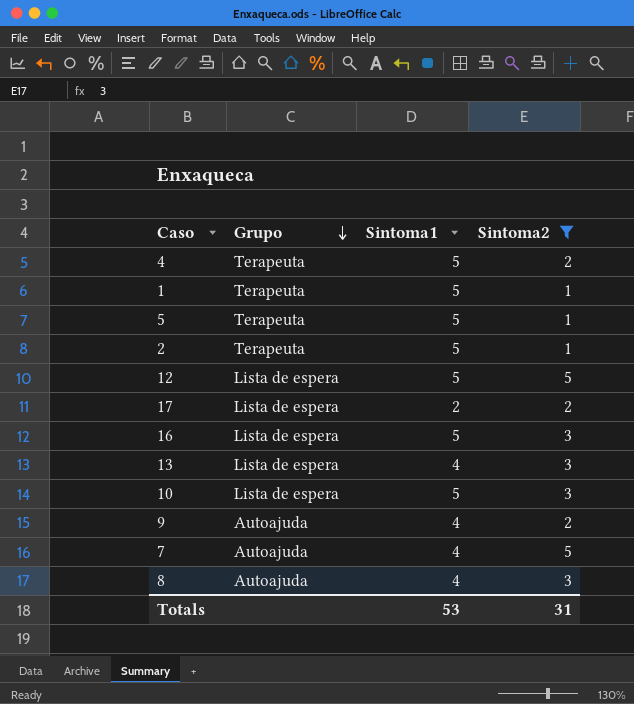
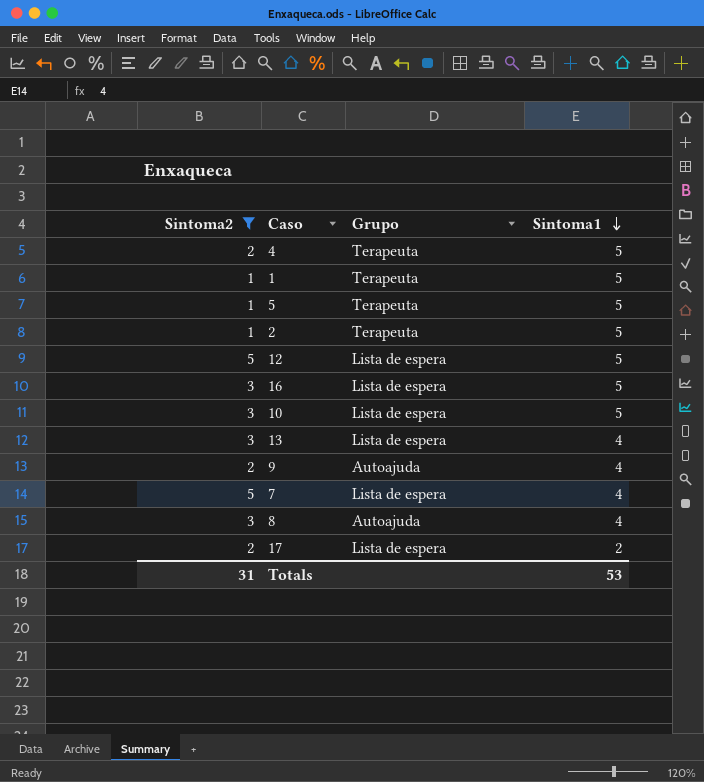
row order: Grupo descending -> Sintoma1 descending
column Sintoma2 | position: 4 -> 1
7 | Grupo: Autoajuda -> Lista de espera

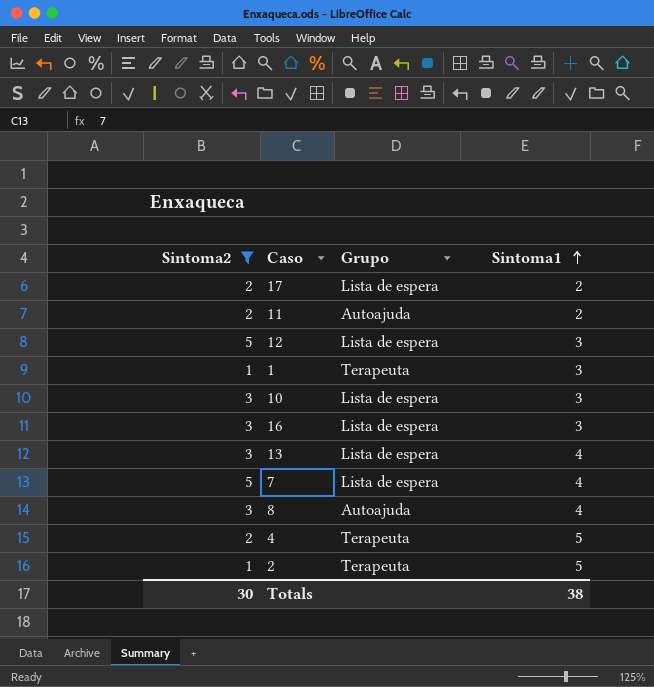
row order: Sintoma1 descending -> Sintoma1 ascending
row 5: 1 | Terapeuta | 5 -> none
row 9: 2 | Autoajuda | 4 -> none
row 11: none -> 2 | Autoajuda | 2
12 | Sintoma1: 5 -> 3
1 | Sintoma1: 5 -> 3
10 | Sintoma1: 5 -> 3
16 | Sintoma1: 5 -> 3
Totals | Sintoma2: 31 -> 30
Totals | Sintoma1: 53 -> 38

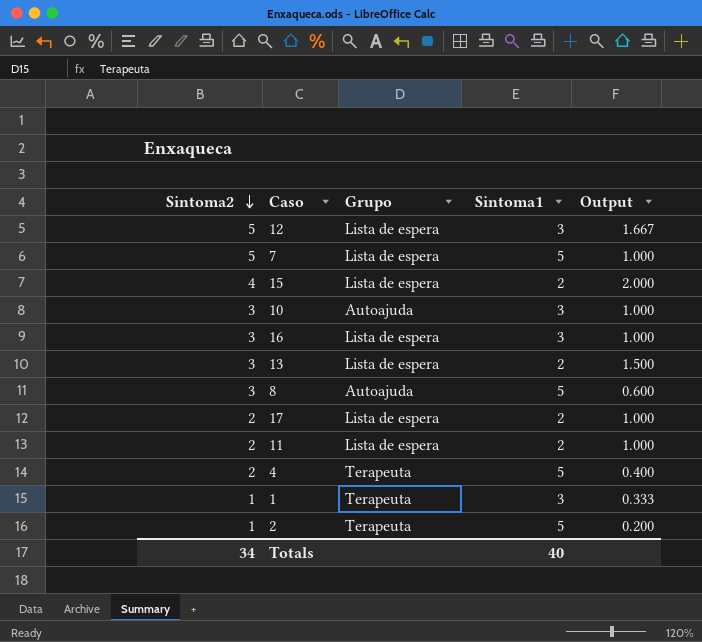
filter: Sintoma2 != 4 -> none
row order: Sintoma1 ascending -> Sintoma2 descending
column Output | formula: none -> [Sintoma2] / [Sintoma1]
7 | Sintoma1: 4 -> 5
10 | Grupo: Lista de espera -> Autoajuda
13 | Sintoma1: 4 -> 2
8 | Sintoma1: 4 -> 5
11 | Grupo: Autoajuda -> Lista de espera
Totals | Sintoma2: 30 -> 34
Totals | Sintoma1: 38 -> 40

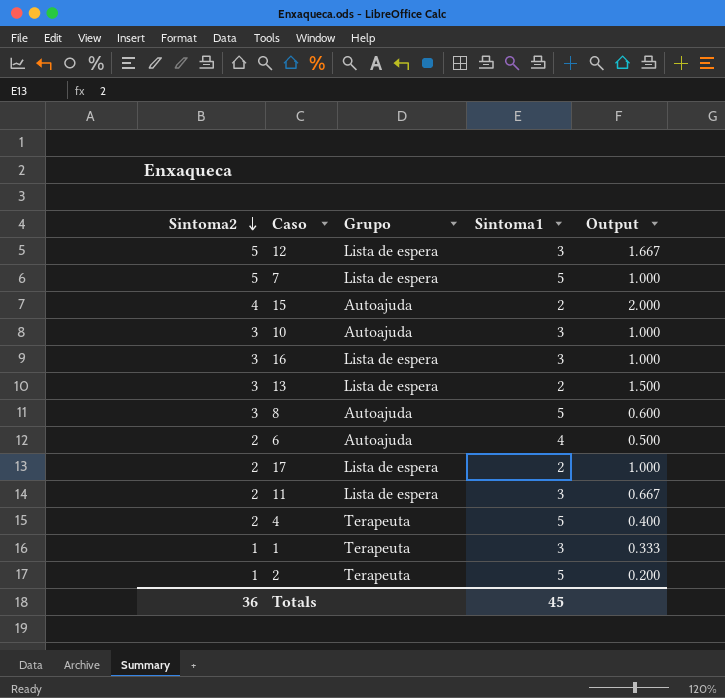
15 | Grupo: Lista de espera -> Autoajuda
row 6: none -> 2 | Autoajuda | 4 | 0.500
11 | Sintoma1: 2 -> 3
11 | Output: 1.000 -> 0.667
Totals | Sintoma2: 34 -> 36
Totals | Sintoma1: 40 -> 45

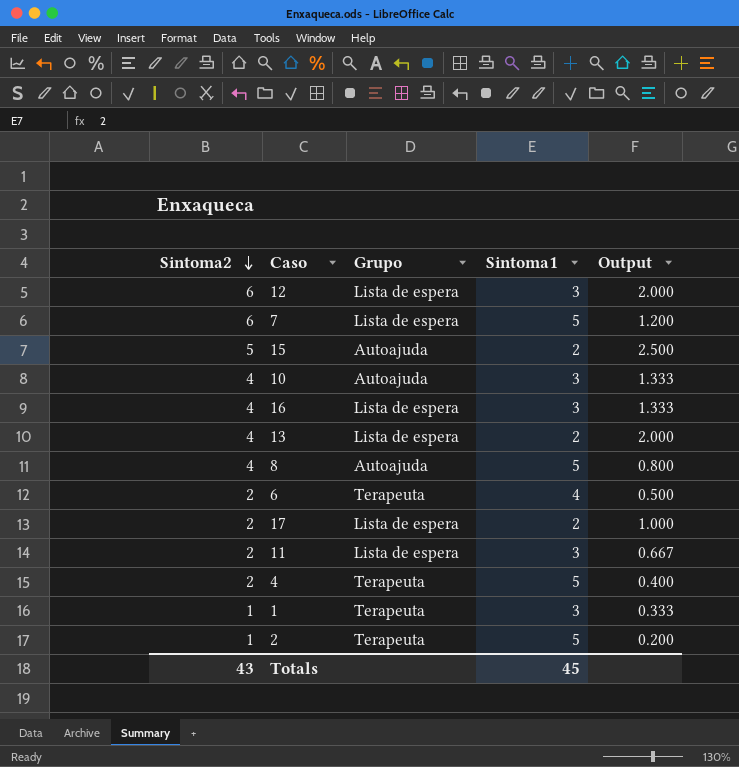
12 | Sintoma2: 5 -> 6
12 | Output: 1.667 -> 2.000
7 | Sintoma2: 5 -> 6
7 | Output: 1.000 -> 1.200
15 | Sintoma2: 4 -> 5
15 | Output: 2.000 -> 2.500
10 | Sintoma2: 3 -> 4
10 | Output: 1.000 -> 1.333
16 | Sintoma2: 3 -> 4
16 | Output: 1.000 -> 1.333
13 | Sintoma2: 3 -> 4
13 | Output: 1.500 -> 2.000
8 | Sintoma2: 3 -> 4
8 | Output: 0.600 -> 0.800
6 | Grupo: Autoajuda -> Terapeuta
Totals | Sintoma2: 36 -> 43

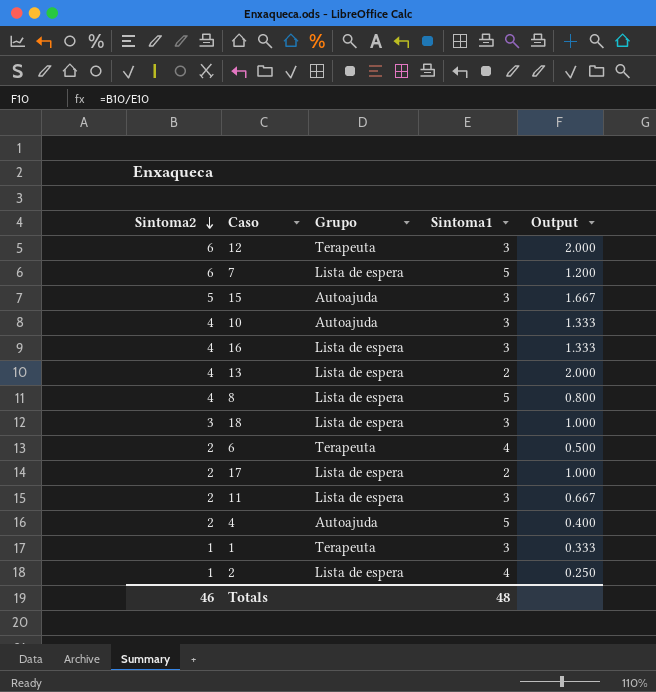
12 | Grupo: Lista de espera -> Terapeuta
15 | Sintoma1: 2 -> 3
15 | Output: 2.500 -> 1.667
8 | Grupo: Autoajuda -> Lista de espera
row 18: none -> 3 | Lista de espera | 3 | 1.000
4 | Grupo: Terapeuta -> Autoajuda
2 | Grupo: Terapeuta -> Lista de espera
2 | Sintoma1: 5 -> 4
2 | Output: 0.200 -> 0.250
Totals | Sintoma2: 43 -> 46
Totals | Sintoma1: 45 -> 48

